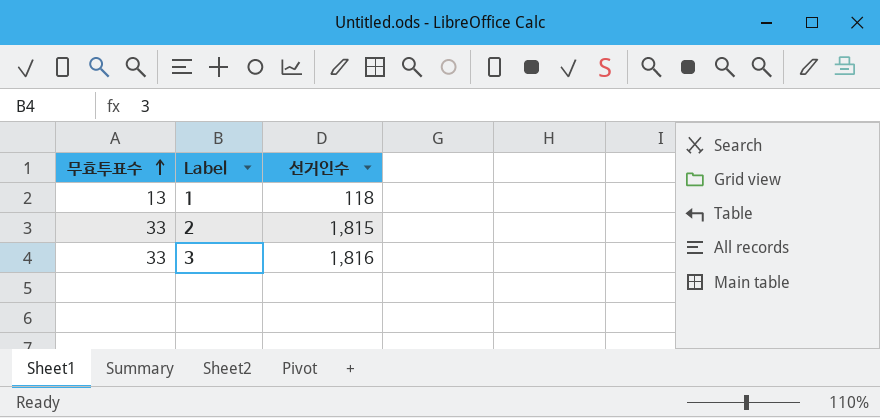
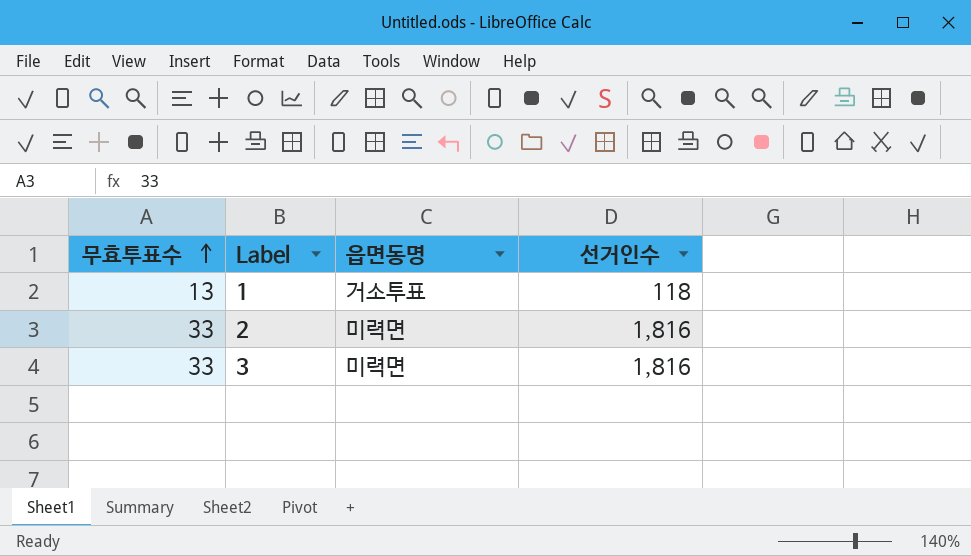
column 읍면동명 | position: none -> 3
2 | 선거인수: 1,815 -> 1,816

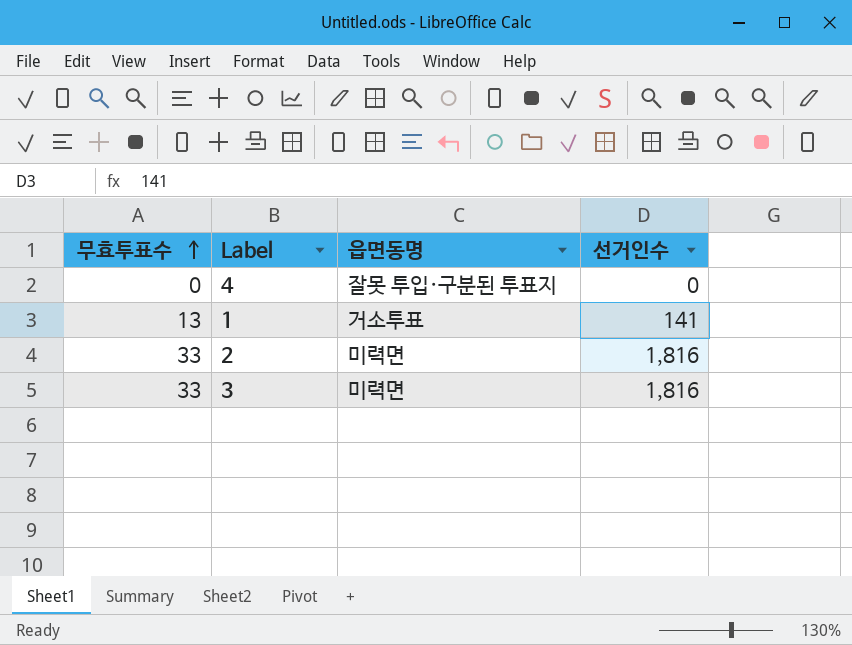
row 4: none -> 0 | 잘못 투입·구분된 투표지 | 0
1 | 선거인수: 118 -> 141

